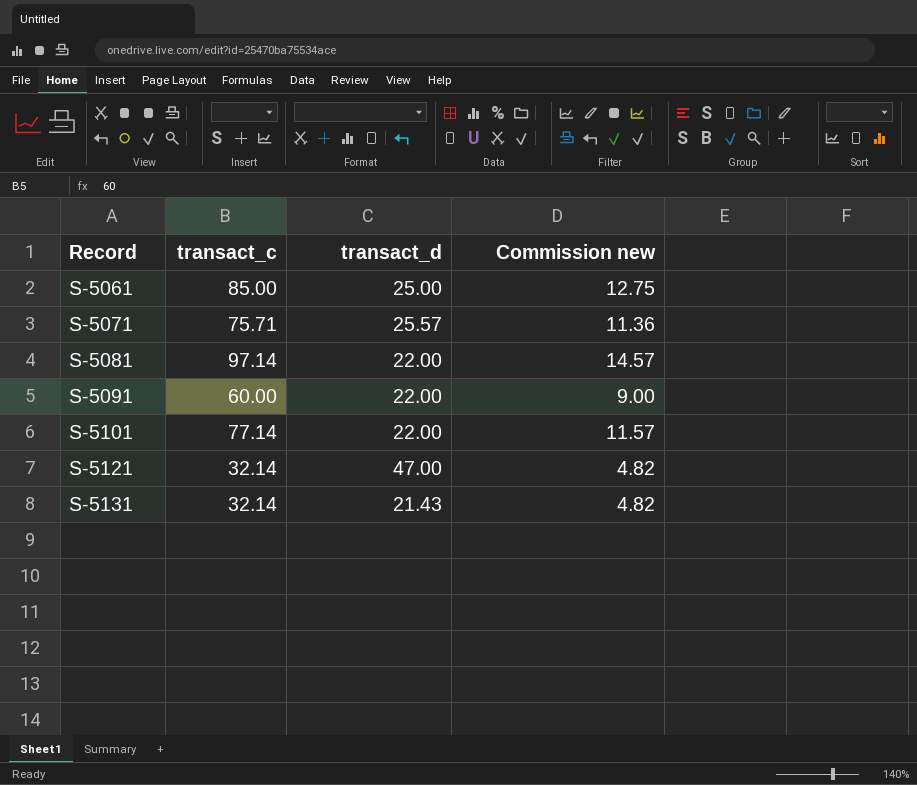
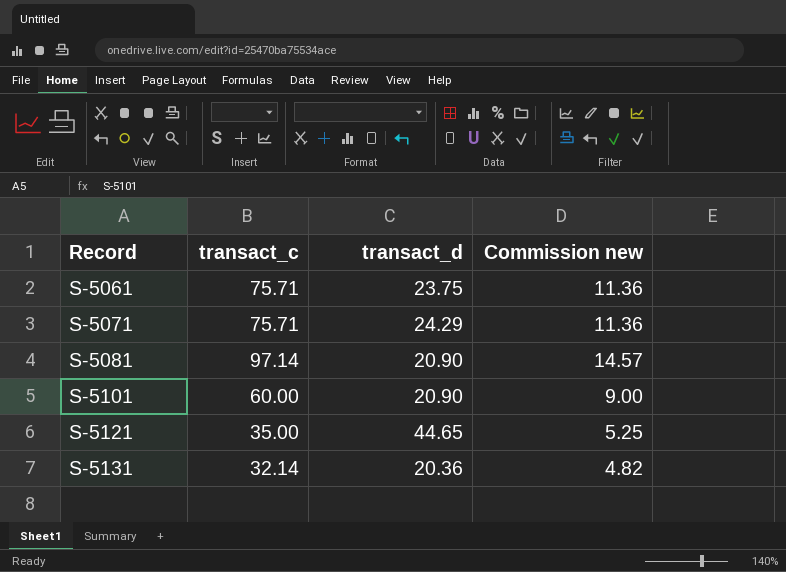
row S-5091: 60.00 | 22.00 | 9.00 -> none
S-5061 | transact_c: 85.00 -> 75.71
S-5061 | transact_d: 25.00 -> 23.75
S-5061 | Commission new: 12.75 -> 11.36
S-5071 | transact_d: 25.57 -> 24.29
S-5081 | transact_d: 22.00 -> 20.90
S-5101 | transact_c: 77.14 -> 60.00
S-5101 | transact_d: 22.00 -> 20.90
S-5101 | Commission new: 11.57 -> 9.00
S-5121 | transact_c: 32.14 -> 35.00
S-5121 | transact_d: 47.00 -> 44.65
S-5121 | Commission new: 4.82 -> 5.25
S-5131 | transact_d: 21.43 -> 20.36

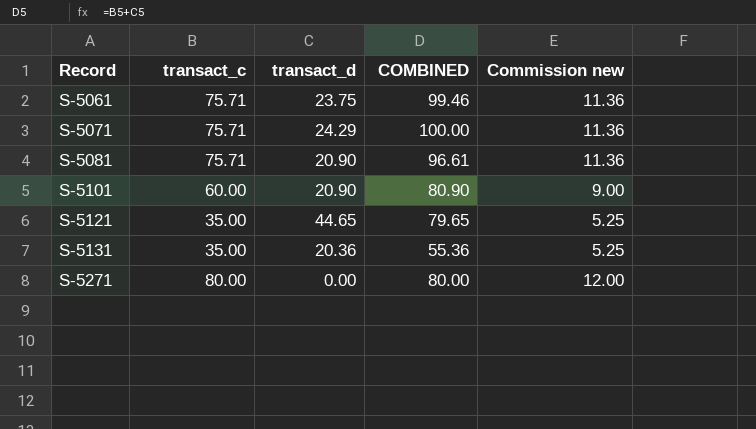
column COMBINED | formula: none -> [transact_c] + [transact_d]
S-5081 | transact_c: 97.14 -> 75.71
S-5081 | Commission new: 14.57 -> 11.36
S-5131 | transact_c: 32.14 -> 35.00
S-5131 | Commission new: 4.82 -> 5.25
row S-5271: none -> 80.00 | 0.00 | 80.00 | 12.00

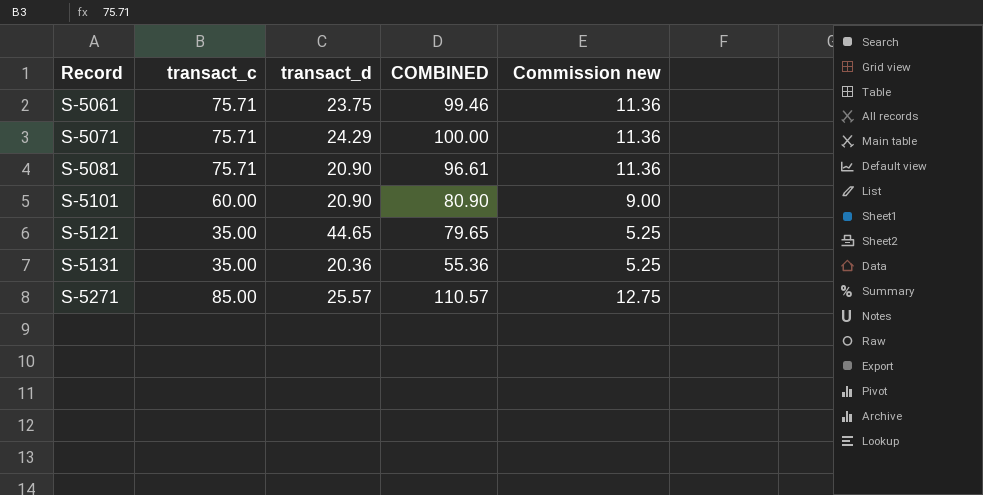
S-5271 | transact_c: 80.00 -> 85.00
S-5271 | transact_d: 0.00 -> 25.57
S-5271 | COMBINED: 80.00 -> 110.57
S-5271 | Commission new: 12.00 -> 12.75

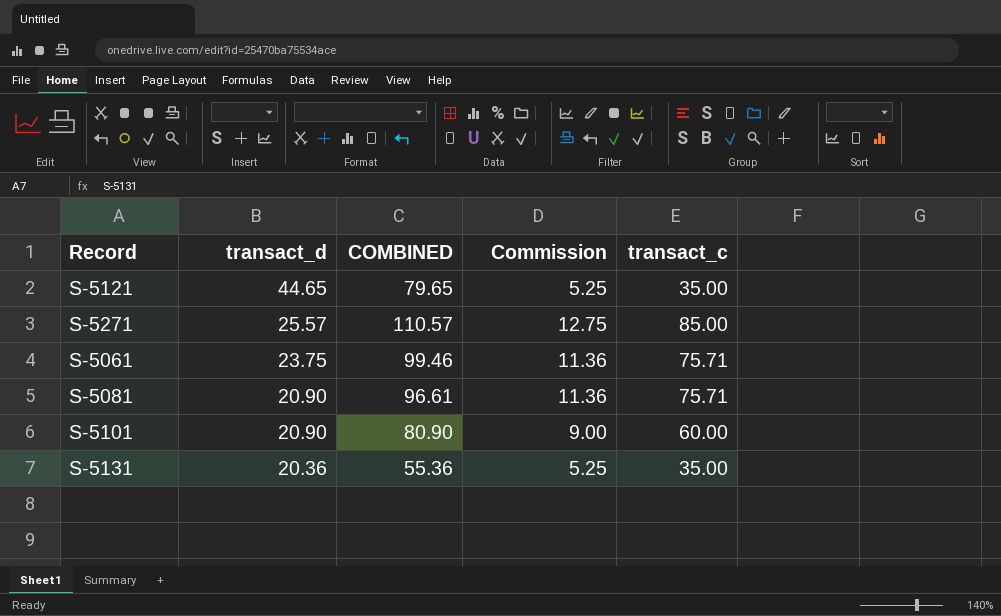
row order: Record ascending -> transact_d descending
column name: Commission new -> Commission
column transact_c | position: 2 -> 5
row S-5071: 75.71 | 24.29 | 100.00 | 11.36 -> none

